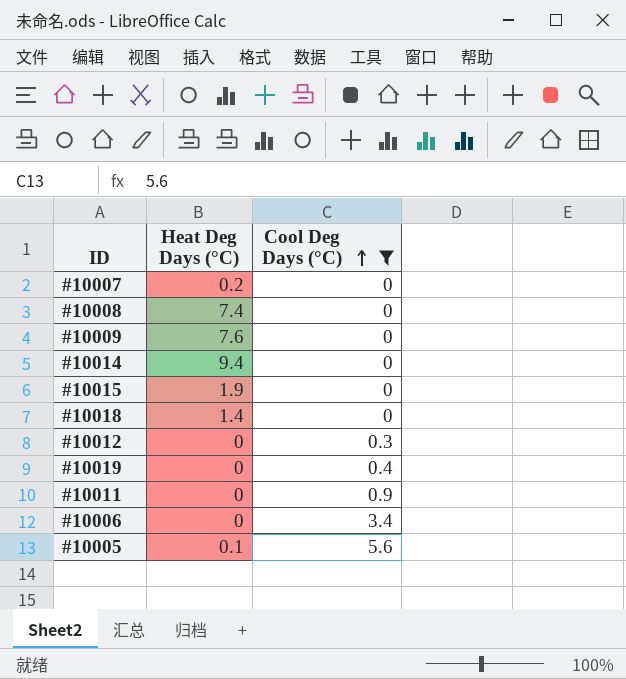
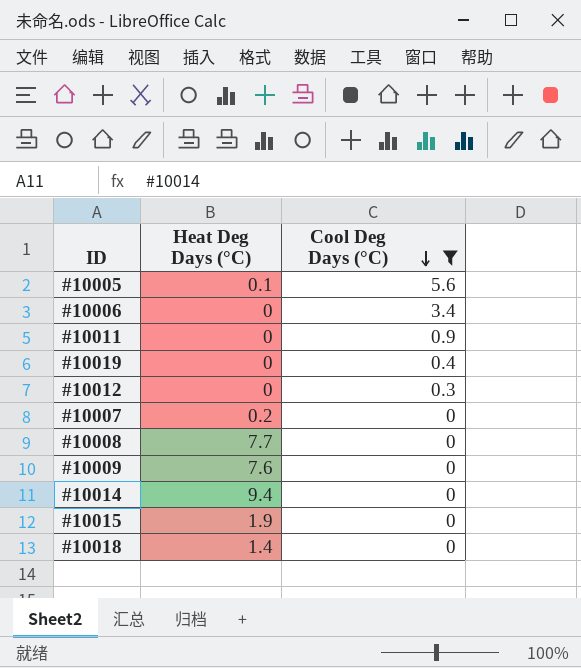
row order: Cool Deg Days (°C) ascending -> Cool Deg Days (°C) descending
#10008 | Heat Deg Days (°C): 7.4 -> 7.7

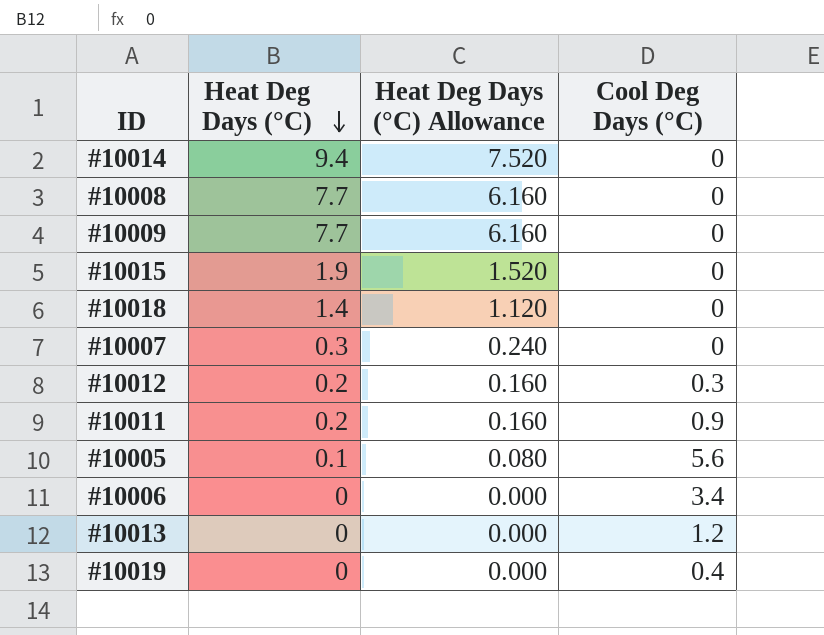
filter: Cool Deg Days (°C) != 1.2 -> none
row order: Cool Deg Days (°C) descending -> Heat Deg Days (°C) descending
column Heat Deg Days (°C) Allowance | formula: none -> [Heat Deg Days (°C)] * 0.8
#10009 | Heat Deg Days (°C): 7.6 -> 7.7
#10007 | Heat Deg Days (°C): 0.2 -> 0.3
#10012 | Heat Deg Days (°C): 0 -> 0.2
#10011 | Heat Deg Days (°C): 0 -> 0.2

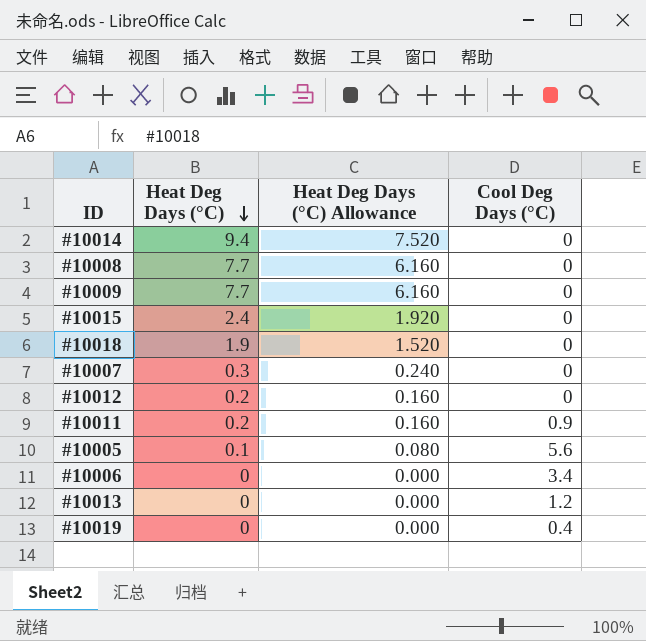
#10015 | Heat Deg Days (°C): 1.9 -> 2.4
#10015 | Heat Deg Days (°C) Allowance: 1.520 -> 1.920
#10018 | Heat Deg Days (°C): 1.4 -> 1.9
#10018 | Heat Deg Days (°C) Allowance: 1.120 -> 1.520
#10012 | Cool Deg Days (°C): 0.3 -> 0

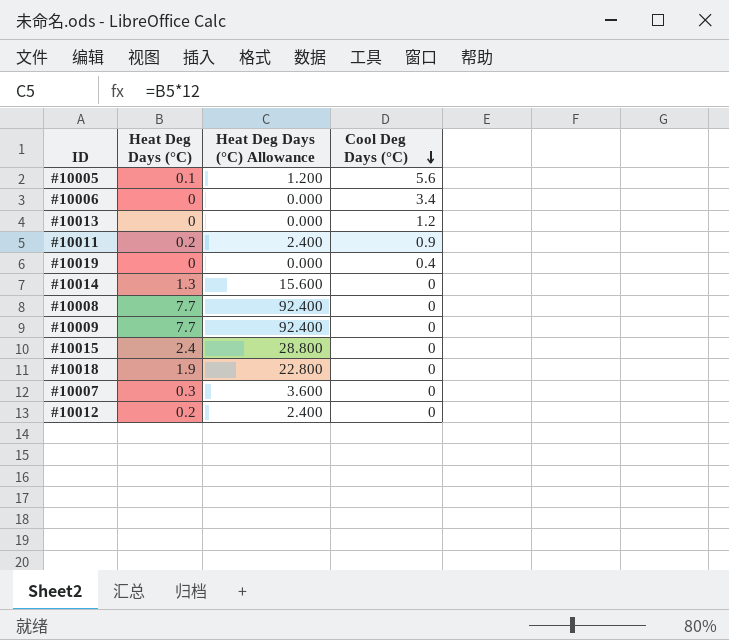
row order: Heat Deg Days (°C) descending -> Cool Deg Days (°C) descending
column Heat Deg Days (°C) Allowance | formula: [Heat Deg Days (°C)] * 0.8 -> [Heat Deg Days (°C)] * 12
#10014 | Heat Deg Days (°C): 9.4 -> 1.3

